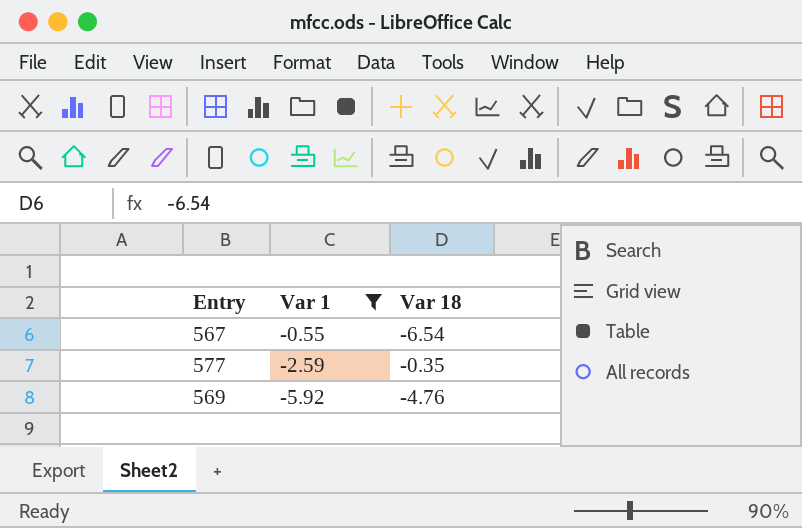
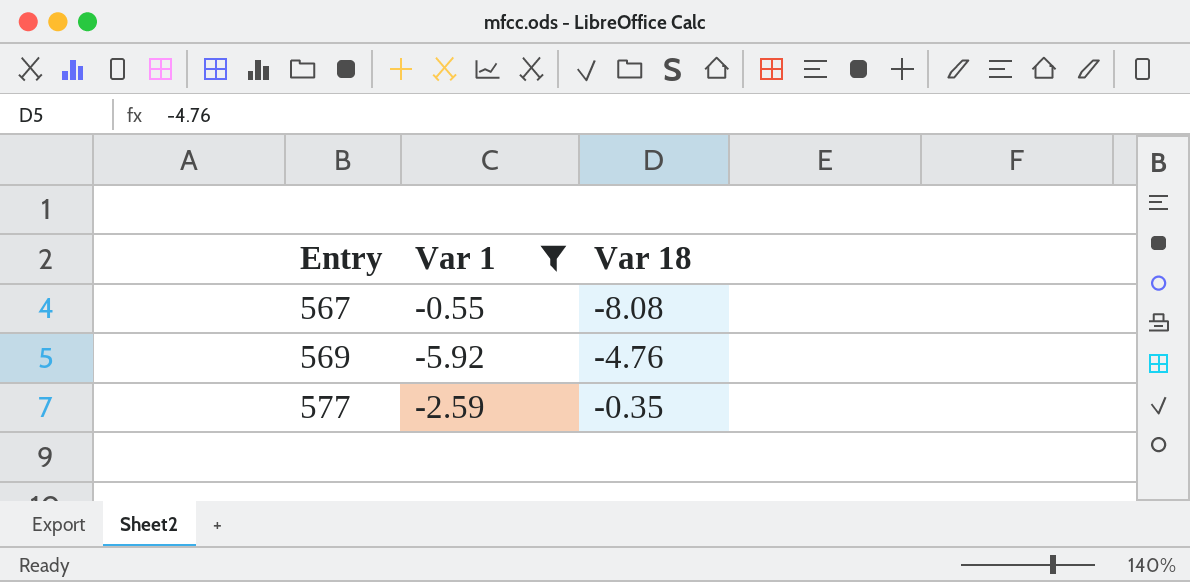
row order: Var 1 descending -> Entry ascending
567 | Var 18: -6.54 -> -8.08

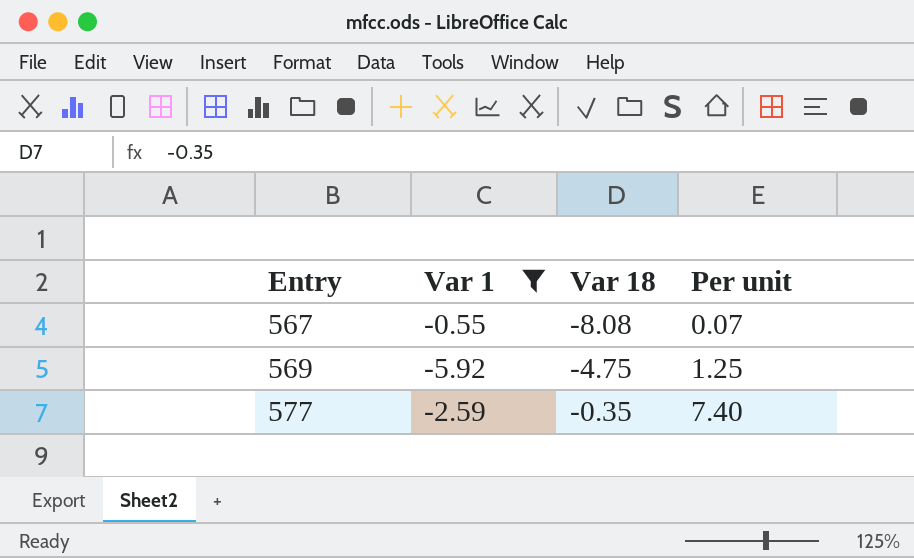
column Per unit | formula: none -> [Var 1] / [Var 18]
569 | Var 18: -4.76 -> -4.75

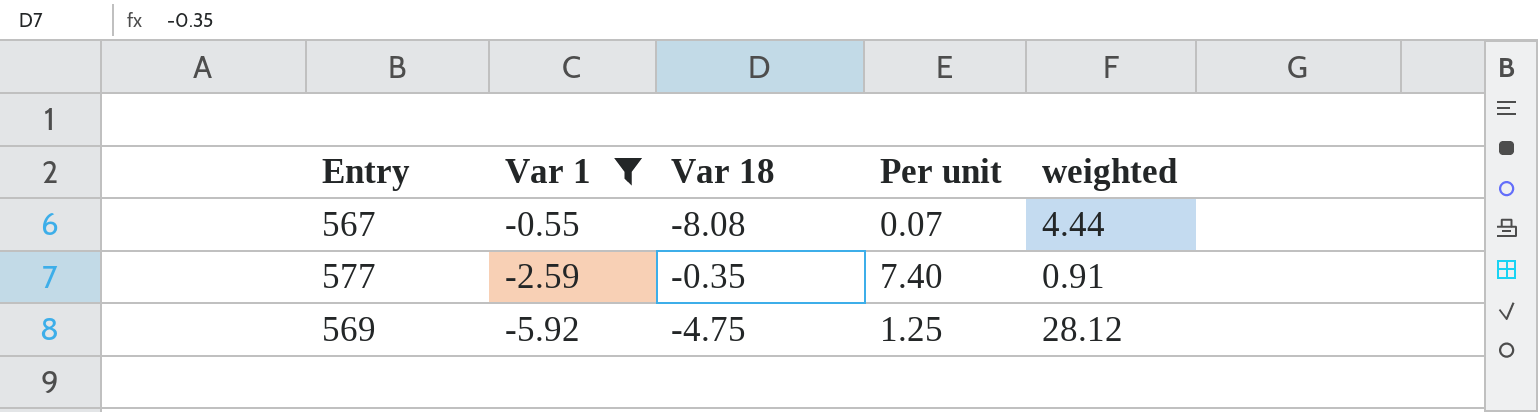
row order: Entry ascending -> Var 1 descending
column weighted | formula: none -> [Var 1] * [Var 18]

